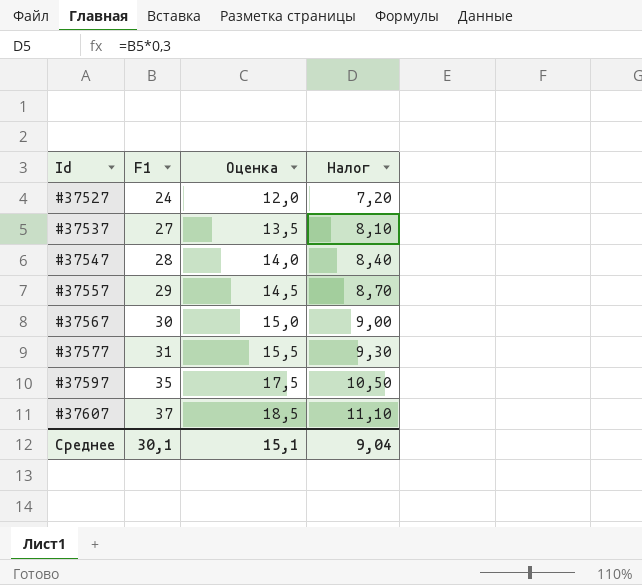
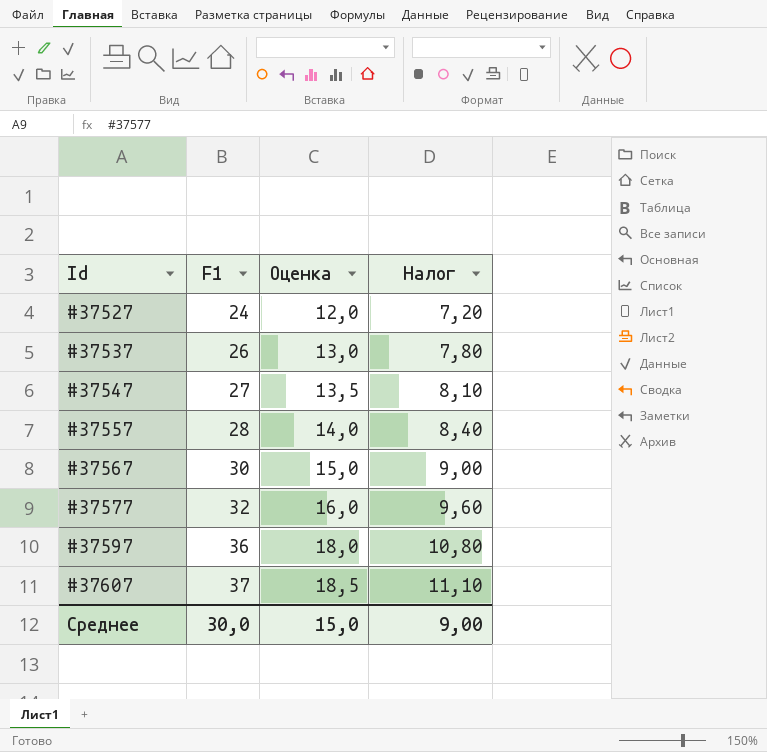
#37537 | F1: 27 -> 26
#37537 | Оценка: 13,5 -> 13,0
#37537 | Налог: 8,10 -> 7,80
#37547 | F1: 28 -> 27
#37547 | Оценка: 14,0 -> 13,5
#37547 | Налог: 8,40 -> 8,10
#37557 | F1: 29 -> 28
#37557 | Оценка: 14,5 -> 14,0
#37557 | Налог: 8,70 -> 8,40
#37577 | F1: 31 -> 32
#37577 | Оценка: 15,5 -> 16,0
#37577 | Налог: 9,30 -> 9,60
#37597 | F1: 35 -> 36
#37597 | Оценка: 17,5 -> 18,0
#37597 | Налог: 10,50 -> 10,80
Среднее | F1: 30,1 -> 30,0
Среднее | Оценка: 15,1 -> 15,0
Среднее | Налог: 9,04 -> 9,00

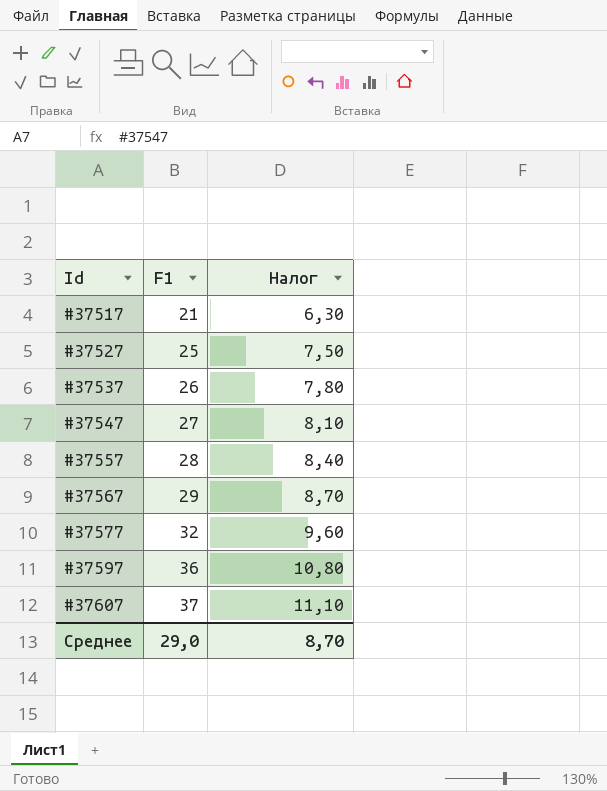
column Оценка | formula: [F1] * 0,5 -> none
row #37517: none -> 21 | 6,30
#37527 | F1: 24 -> 25
#37527 | Налог: 7,20 -> 7,50
#37567 | F1: 30 -> 29
#37567 | Налог: 9,00 -> 8,70
Среднее | F1: 30,0 -> 29,0
Среднее | Налог: 9,00 -> 8,70

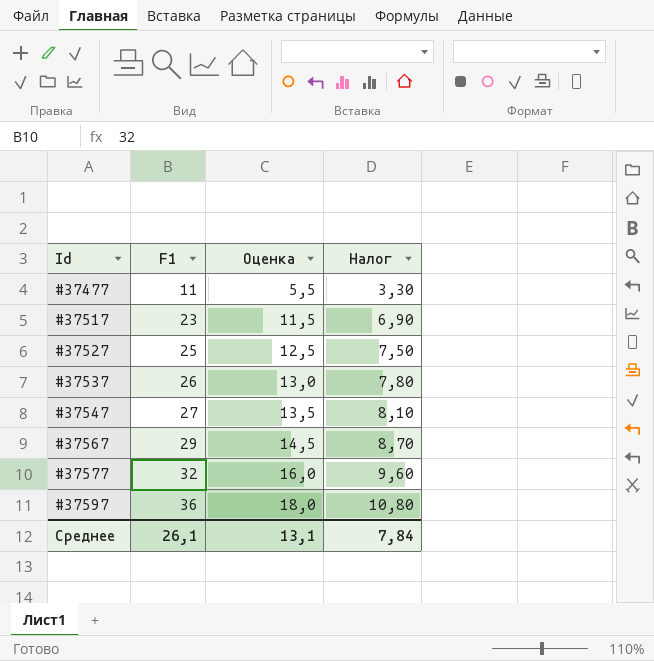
column Оценка | formula: none -> [F1] * 0,5
row #37557: 28 | 8,40 -> none
row #37607: 37 | 11,10 -> none
row #37477: none -> 11 | 5,5 | 3,30
#37517 | F1: 21 -> 23
#37517 | Налог: 6,30 -> 6,90
Среднее | F1: 29,0 -> 26,1
Среднее | Налог: 8,70 -> 7,84

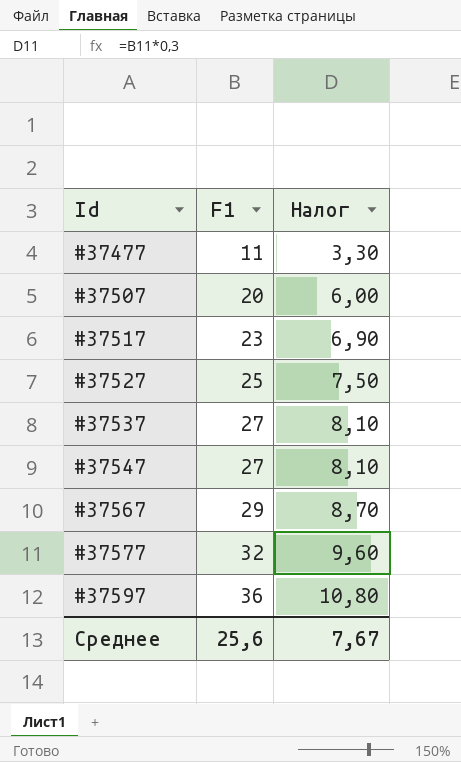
column Оценка | formula: [F1] * 0,5 -> none
row #37507: none -> 20 | 6,00
#37537 | F1: 26 -> 27
#37537 | Налог: 7,80 -> 8,10
Среднее | F1: 26,1 -> 25,6
Среднее | Налог: 7,84 -> 7,67

